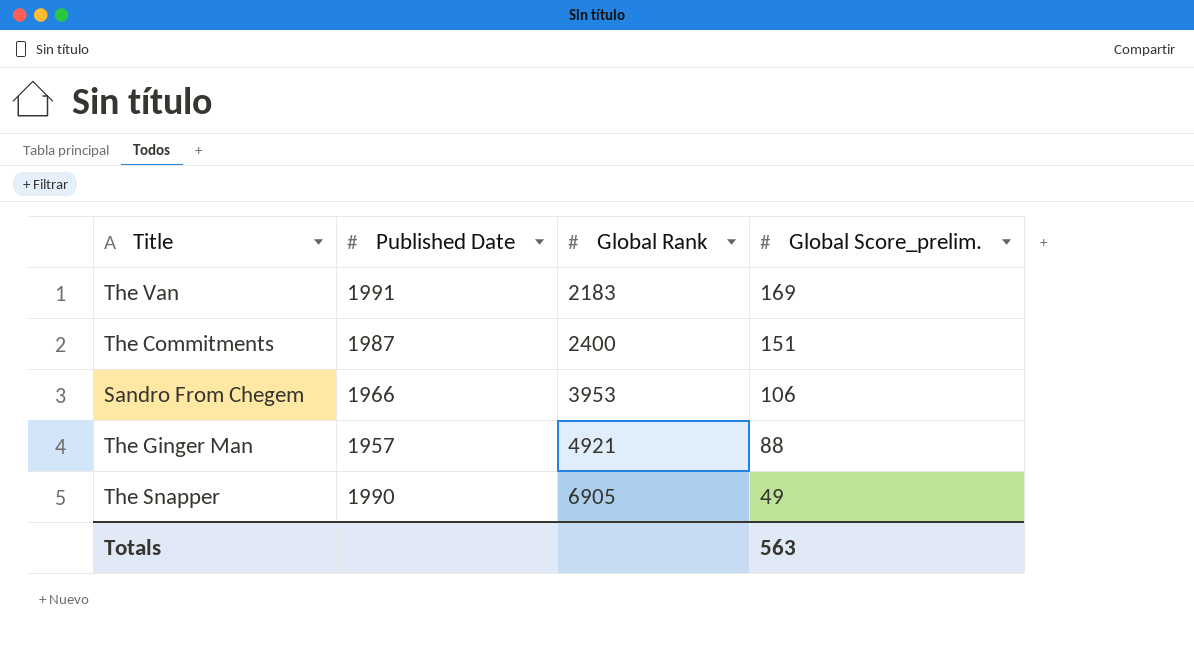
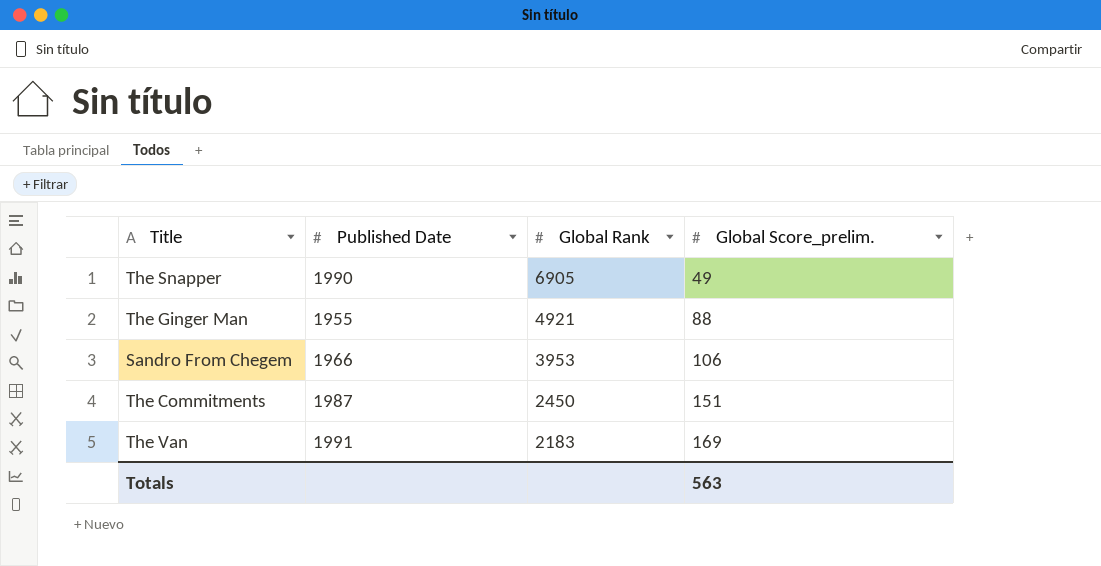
row order: Global Rank ascending -> Global Rank descending
The Ginger Man | Published Date: 1957 -> 1955
The Commitments | Global Rank: 2400 -> 2450

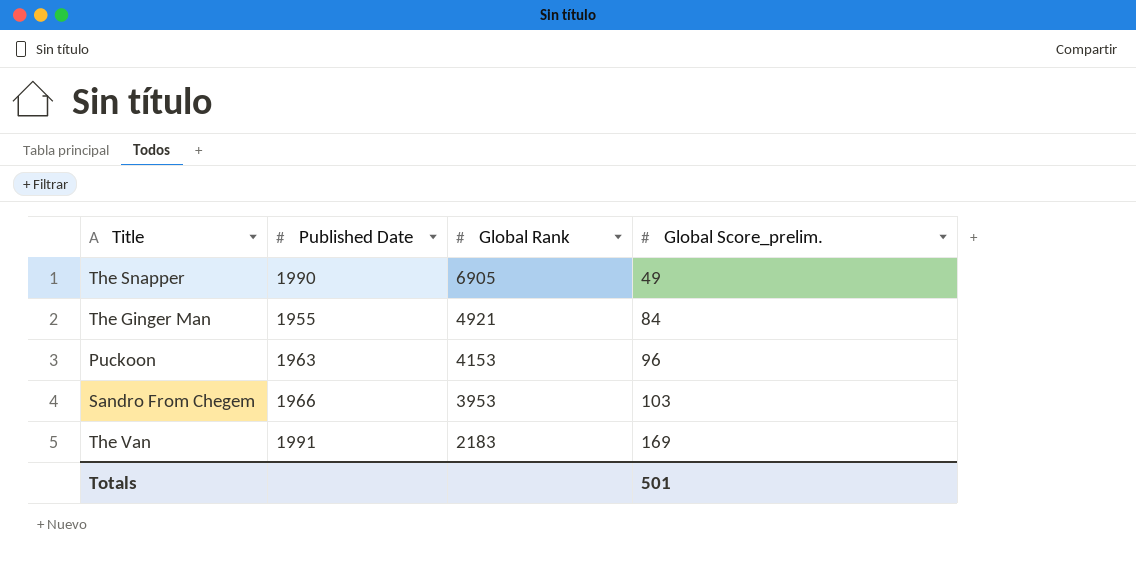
row The Commitments: 1987 | 2450 | 151 -> none
The Ginger Man | Global Score_prelim.: 88 -> 84
row Puckoon: none -> 1963 | 4153 | 96
Sandro From Chegem | Global Score_prelim.: 106 -> 103
Totals | Global Score_prelim.: 563 -> 501

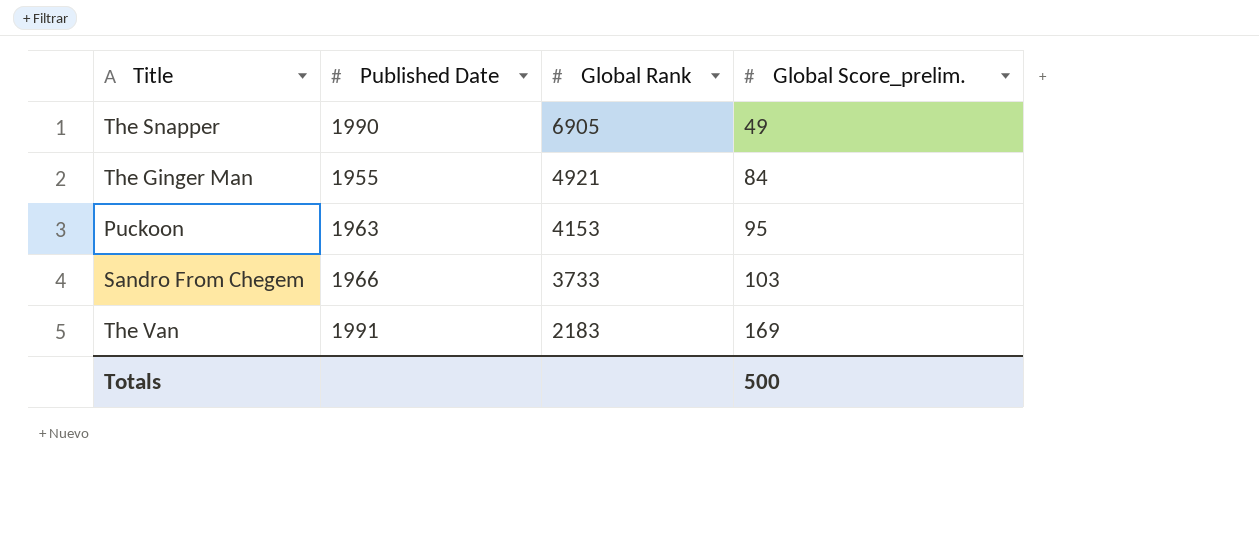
Puckoon | Global Score_prelim.: 96 -> 95
Sandro From Chegem | Global Rank: 3953 -> 3733
Totals | Global Score_prelim.: 501 -> 500

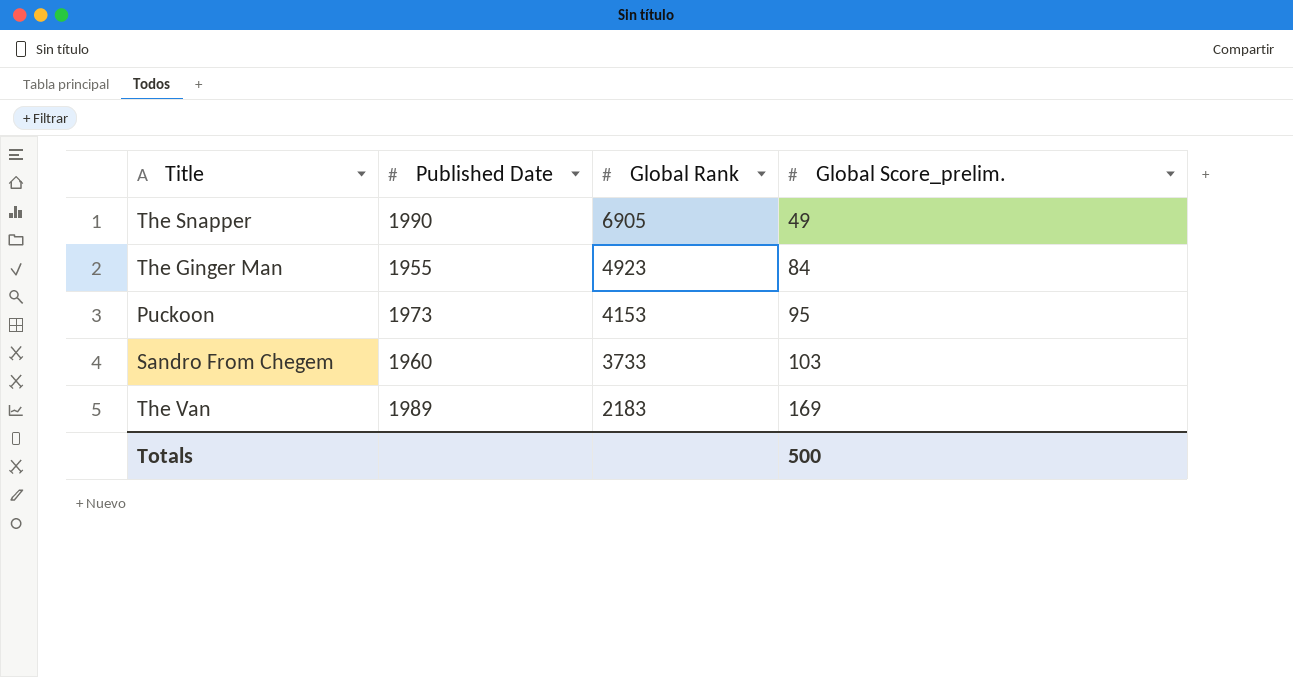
The Ginger Man | Global Rank: 4921 -> 4923
Puckoon | Published Date: 1963 -> 1973
Sandro From Chegem | Published Date: 1966 -> 1960
The Van | Published Date: 1991 -> 1989

